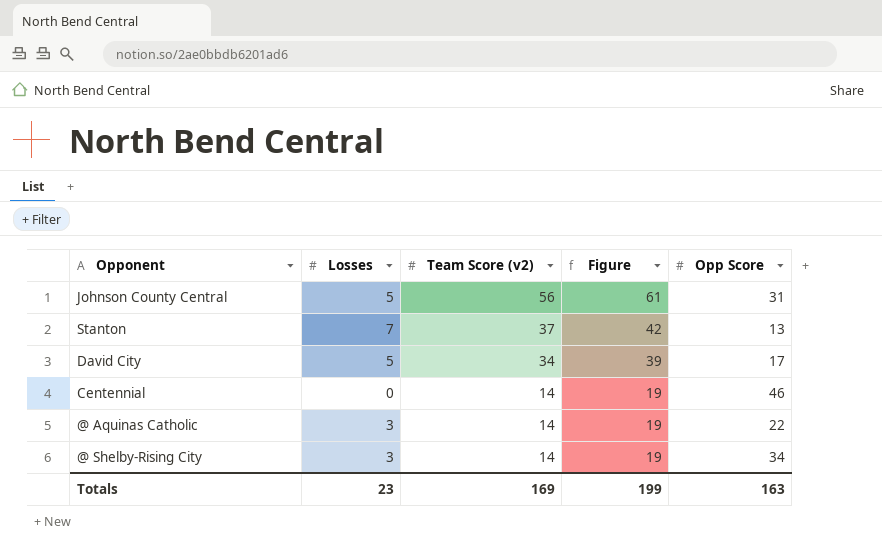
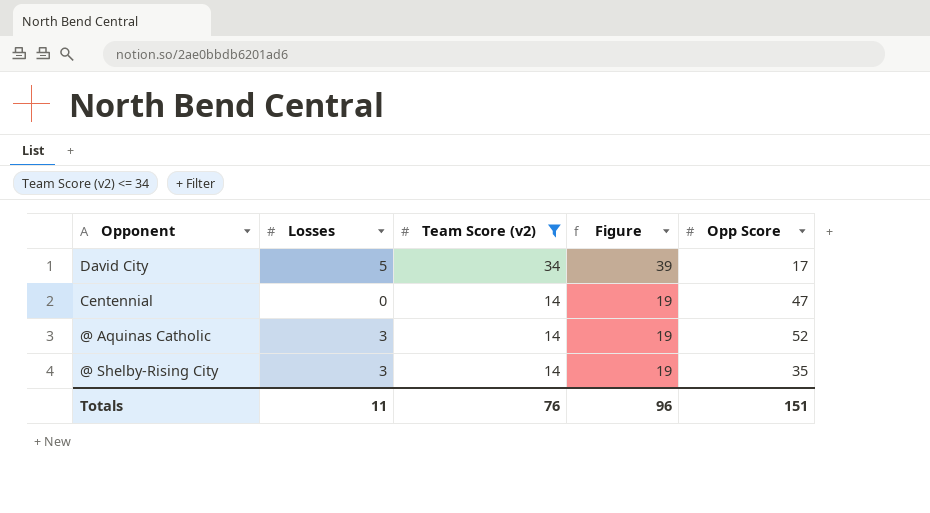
filter: none -> Team Score (v2) <= 34
Centennial | Opp Score: 46 -> 47
@ Aquinas Catholic | Opp Score: 22 -> 52
@ Shelby-Rising City | Opp Score: 34 -> 35
Totals | Losses: 23 -> 11
Totals | Team Score (v2): 169 -> 76
Totals | Figure: 199 -> 96
Totals | Opp Score: 163 -> 151

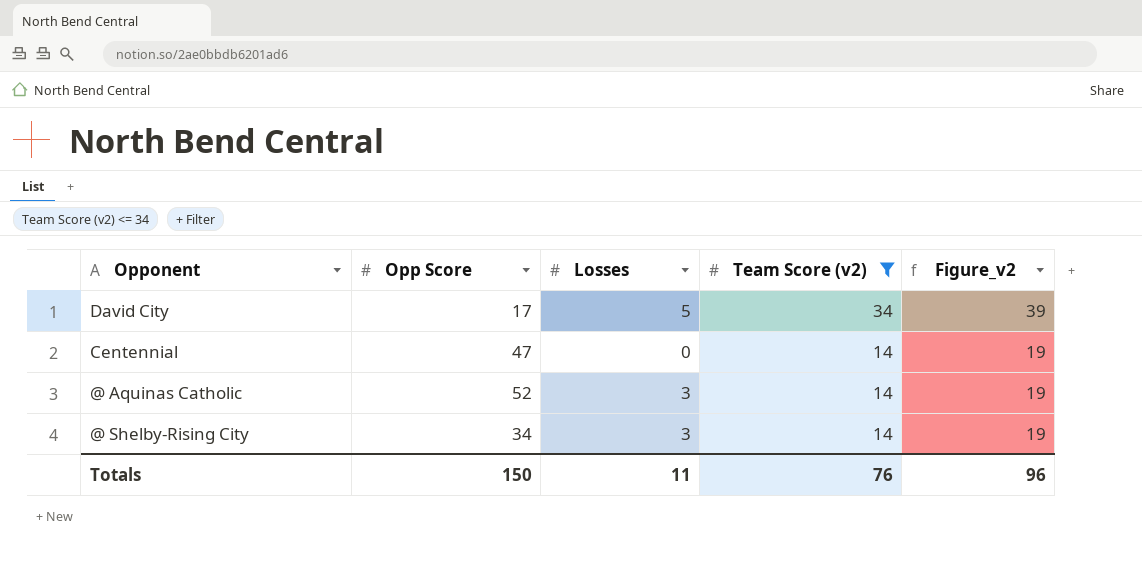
column Opp Score | position: 5 -> 2
column name: Figure -> Figure_v2
@ Shelby-Rising City | Opp Score: 35 -> 34
Totals | Opp Score: 151 -> 150

